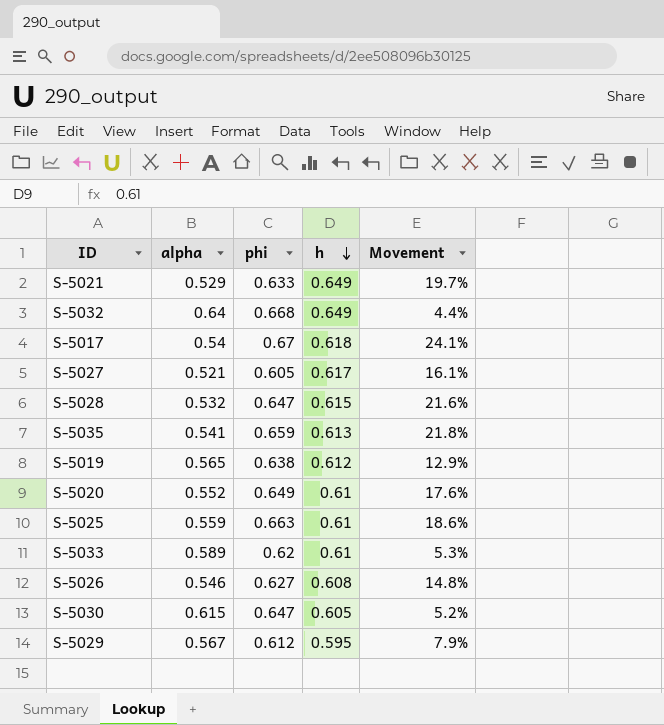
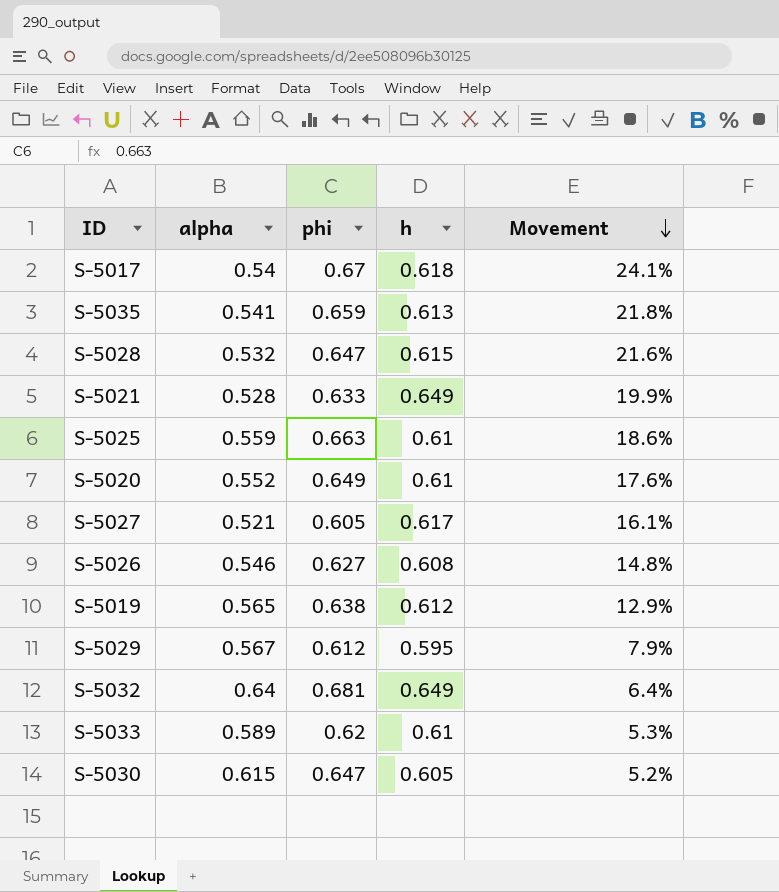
row order: h descending -> Movement descending
S-5021 | alpha: 0.529 -> 0.528
S-5021 | Movement: 19.7% -> 19.9%
S-5032 | phi: 0.668 -> 0.681
S-5032 | Movement: 4.4% -> 6.4%

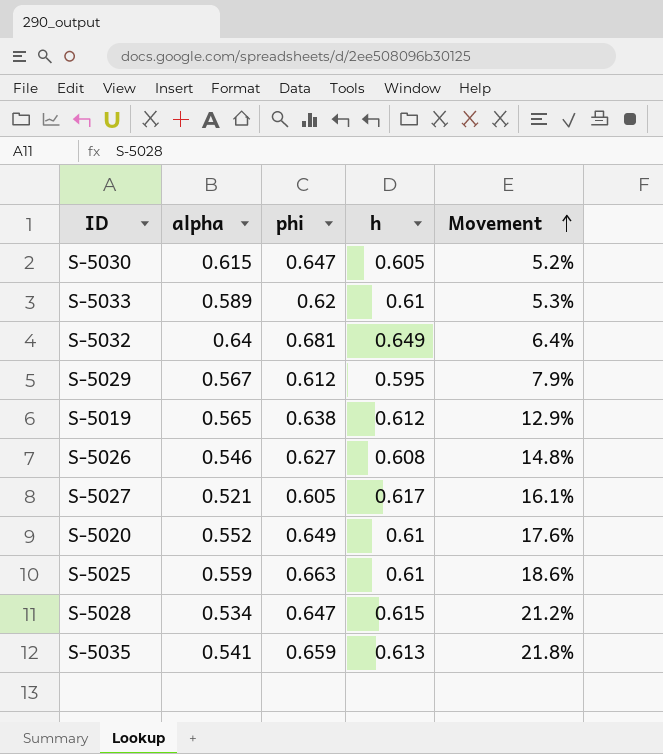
row order: Movement descending -> Movement ascending
row S-5017: 0.54 | 0.67 | 0.618 | 24.1% -> none
row S-5021: 0.528 | 0.633 | 0.649 | 19.9% -> none
S-5028 | alpha: 0.532 -> 0.534
S-5028 | Movement: 21.6% -> 21.2%

